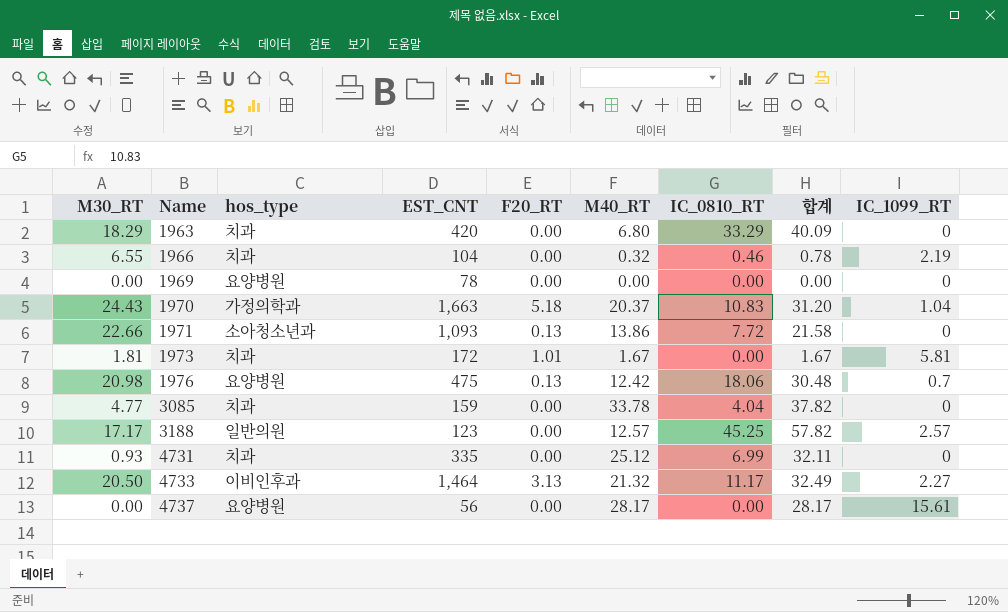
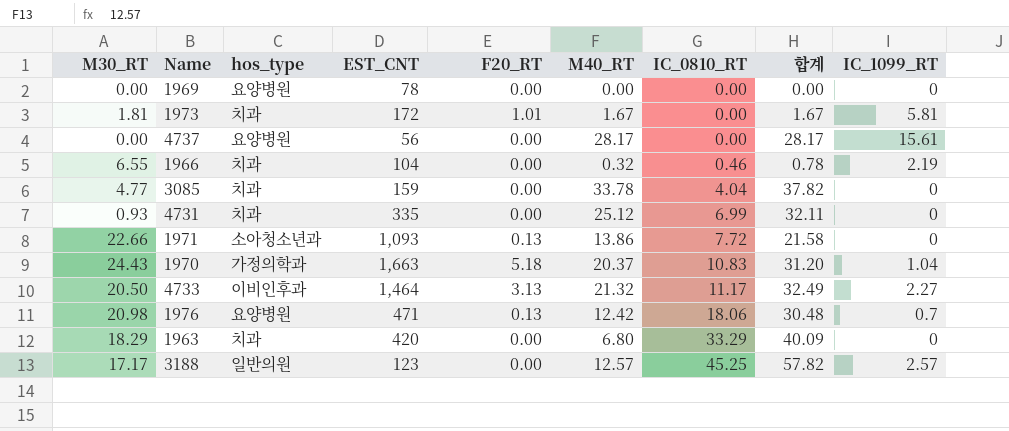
row order: Name ascending -> IC_0810_RT ascending
1976 | EST_CNT: 475 -> 471

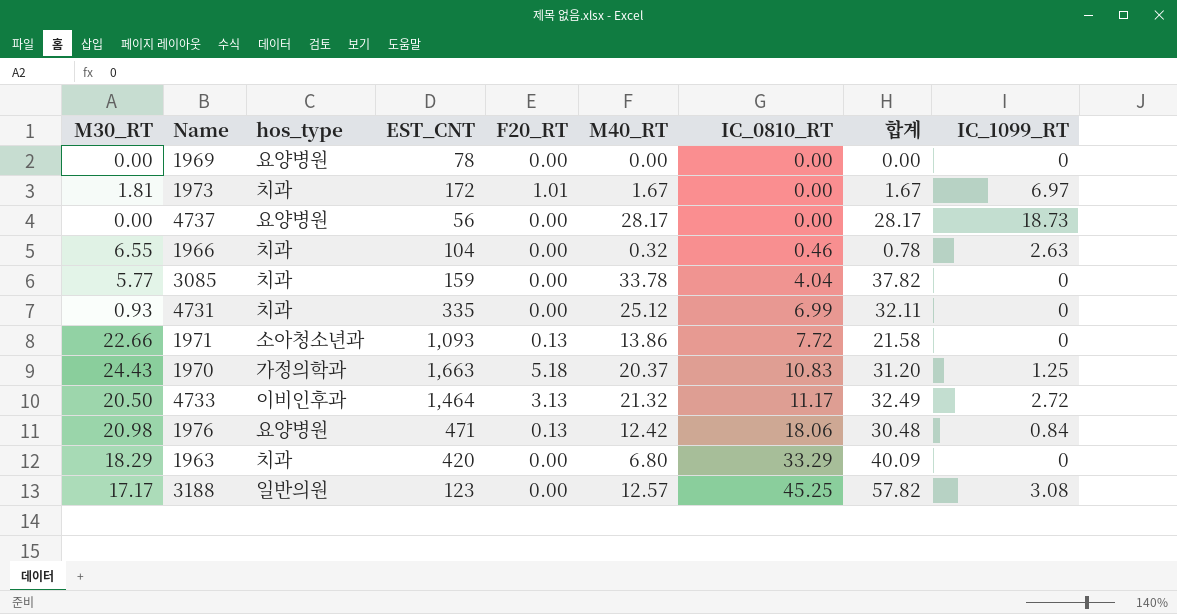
1973 | IC_1099_RT: 5.81 -> 6.97
4737 | IC_1099_RT: 15.61 -> 18.73
1966 | IC_1099_RT: 2.19 -> 2.63
3085 | M30_RT: 4.77 -> 5.77
1970 | IC_1099_RT: 1.04 -> 1.25
4733 | IC_1099_RT: 2.27 -> 2.72
1976 | IC_1099_RT: 0.7 -> 0.84
3188 | IC_1099_RT: 2.57 -> 3.08

